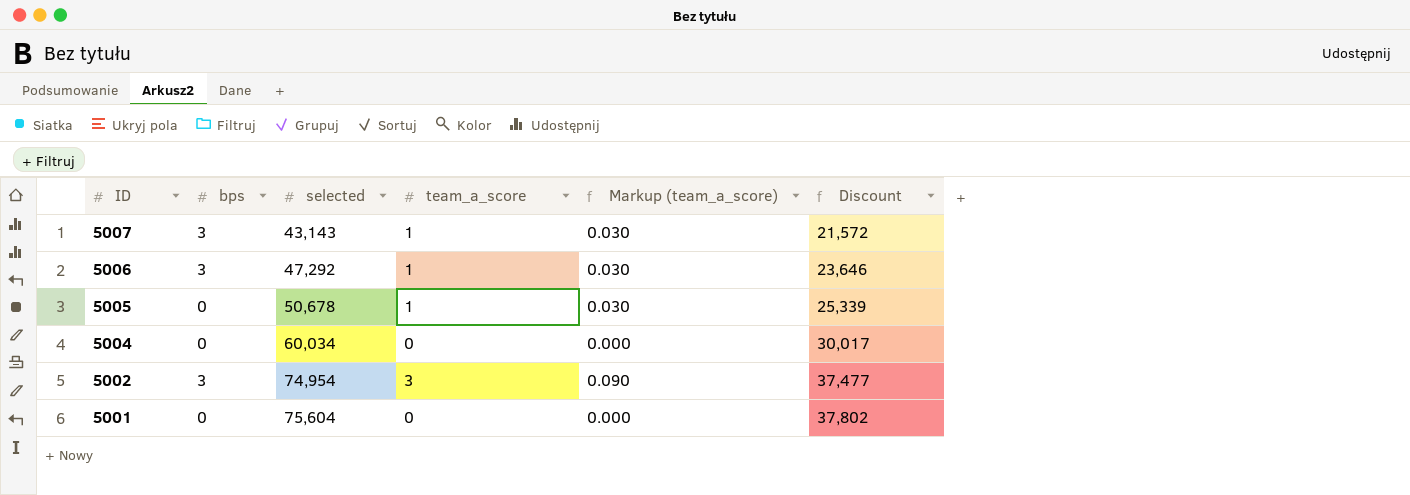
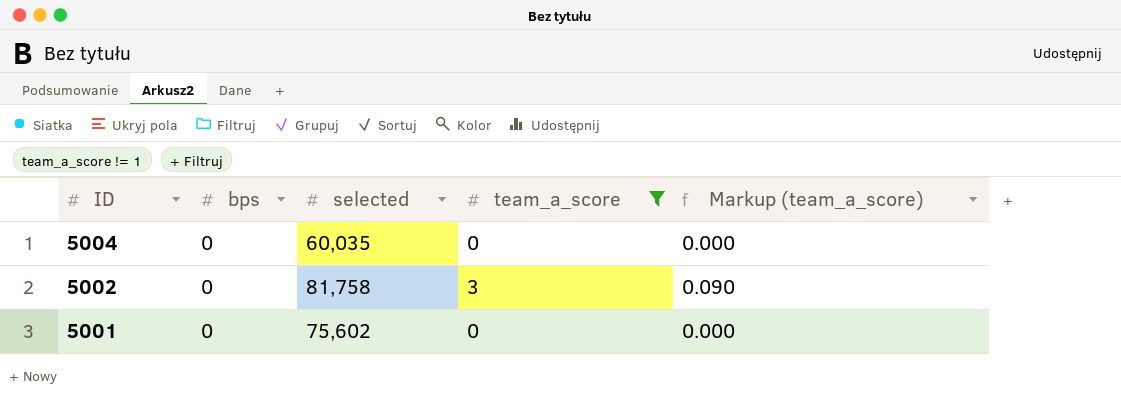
filter: none -> team_a_score != 1
column Discount | formula: [selected] * 0.5 -> none
5004 | selected: 60,034 -> 60,035
5002 | bps: 3 -> 0
5002 | selected: 74,954 -> 81,758
5001 | selected: 75,604 -> 75,602

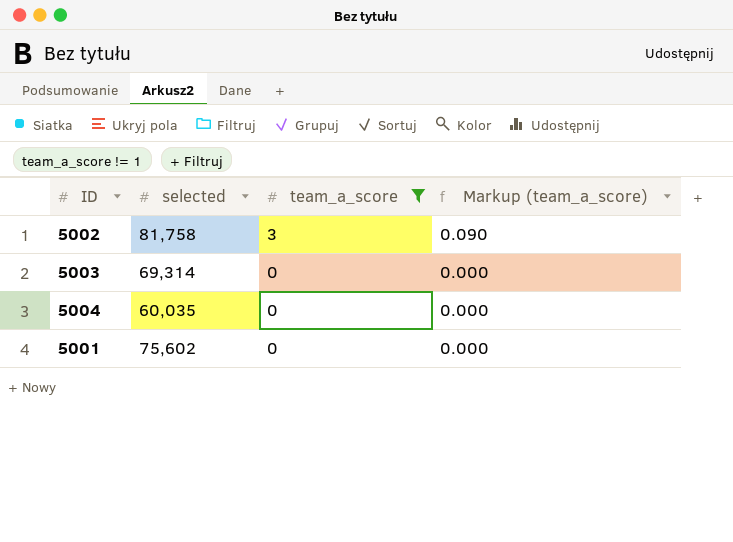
row order: ID descending -> team_a_score descending
column bps | position: 2 -> none
row 5003: none -> 69,314 | 0 | 0.000

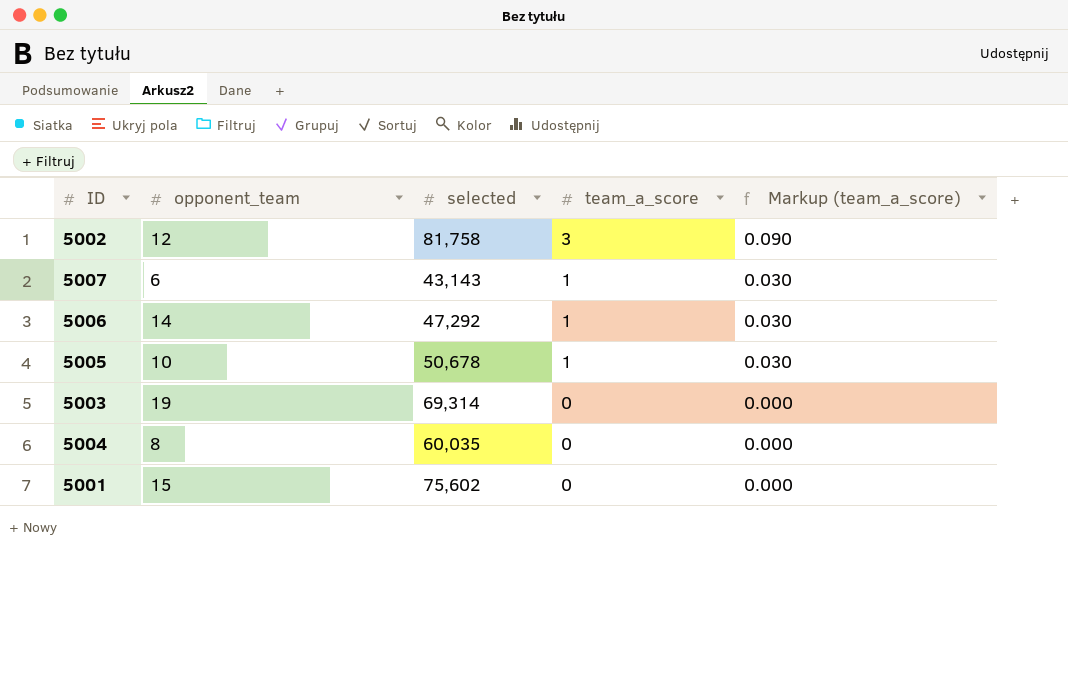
filter: team_a_score != 1 -> none
column opponent_team | position: none -> 2

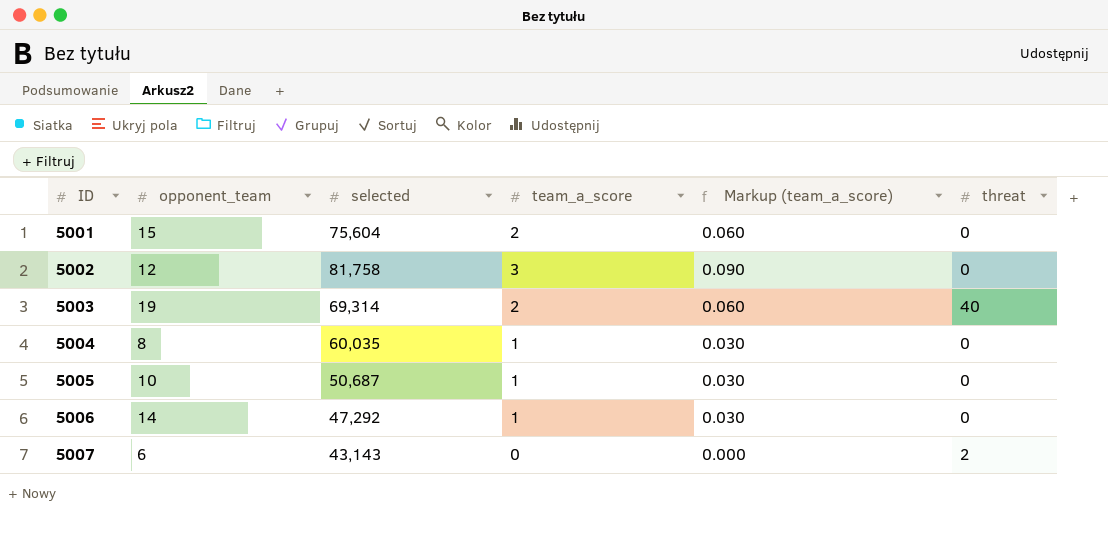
row order: team_a_score descending -> ID ascending
column threat | position: none -> 6
5001 | selected: 75,602 -> 75,604
5001 | team_a_score: 0 -> 2
5001 | Markup (team_a_score): 0.000 -> 0.060
5003 | team_a_score: 0 -> 2
5003 | Markup (team_a_score): 0.000 -> 0.060
5004 | team_a_score: 0 -> 1
5004 | Markup (team_a_score): 0.000 -> 0.030
5005 | selected: 50,678 -> 50,687
5007 | team_a_score: 1 -> 0
5007 | Markup (team_a_score): 0.030 -> 0.000

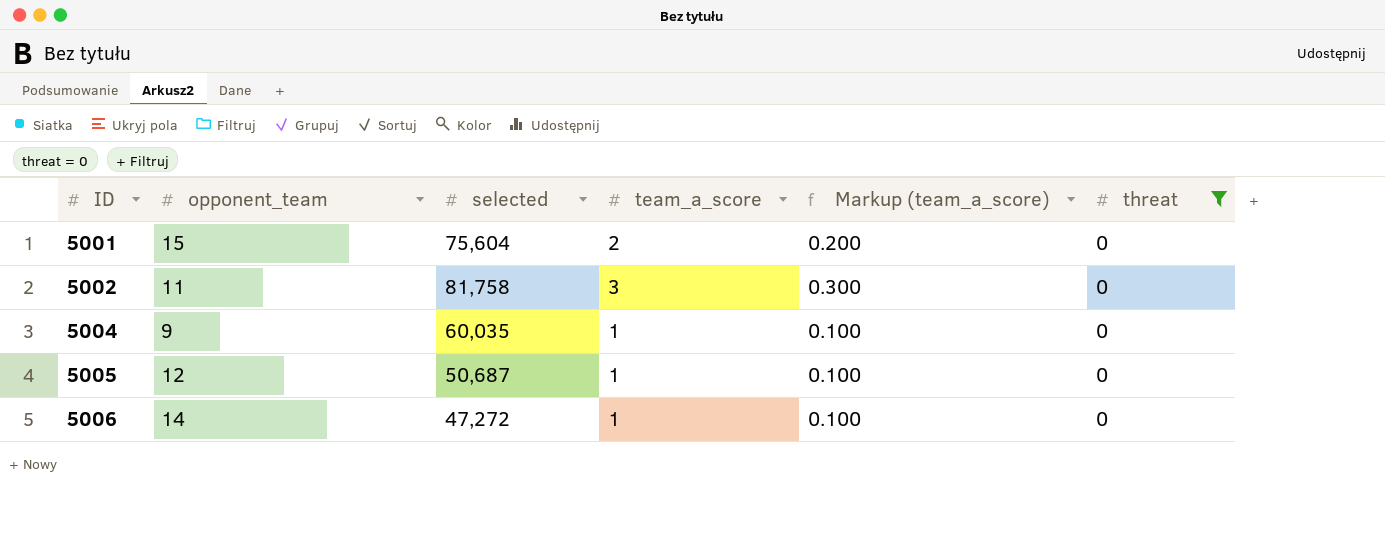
filter: none -> threat = 0
column Markup (team_a_score) | formula: [team_a_score] * 0.03 -> [team_a_score] * 0.1
5002 | opponent_team: 12 -> 11
5004 | opponent_team: 8 -> 9
5005 | opponent_team: 10 -> 12
5006 | selected: 47,292 -> 47,272

